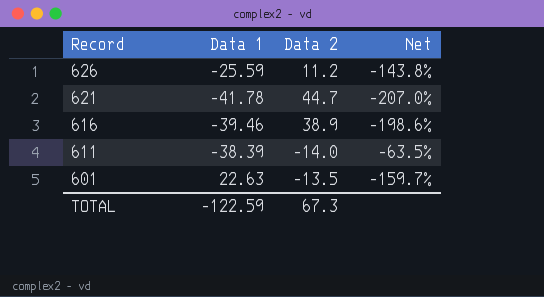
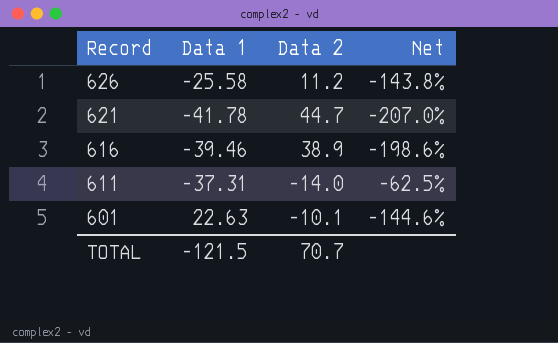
626 | Data 1: -25.59 -> -25.58
611 | Data 1: -38.39 -> -37.31
611 | Net: -63.5% -> -62.5%
601 | Data 2: -13.5 -> -10.1
601 | Net: -159.7% -> -144.6%
TOTAL | Data 1: -122.59 -> -121.5
TOTAL | Data 2: 67.3 -> 70.7

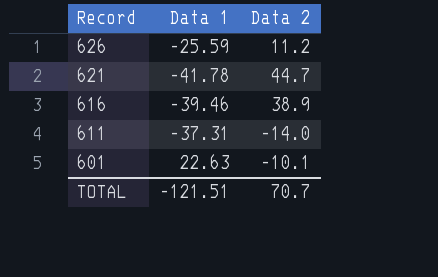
column Net | formula: ([Data 2] - [Data 1]) / [Data 1] -> none
626 | Data 1: -25.58 -> -25.59
TOTAL | Data 1: -121.5 -> -121.51

